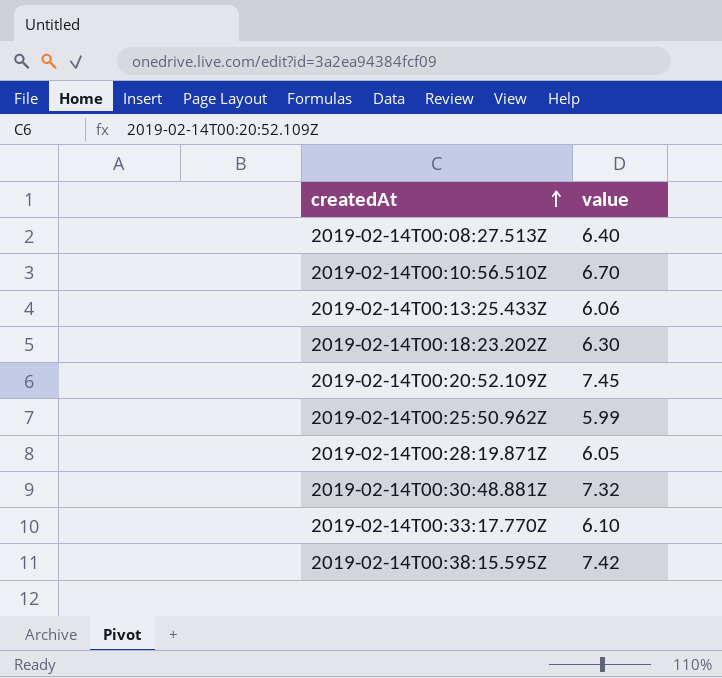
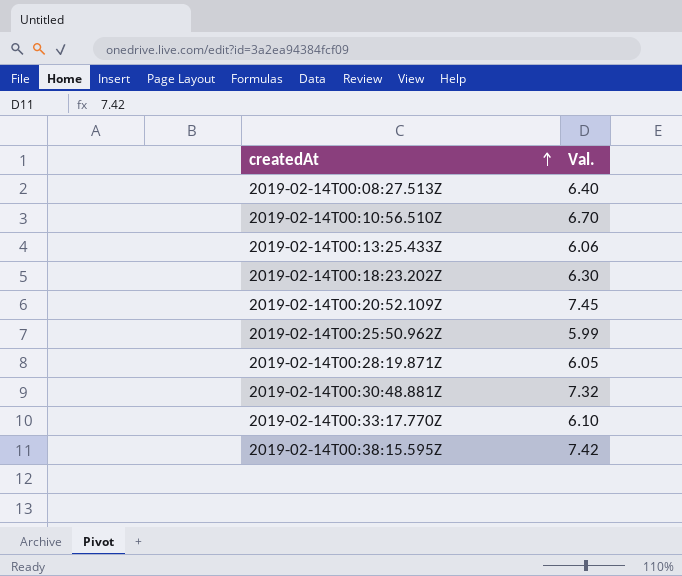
column name: value -> Val.

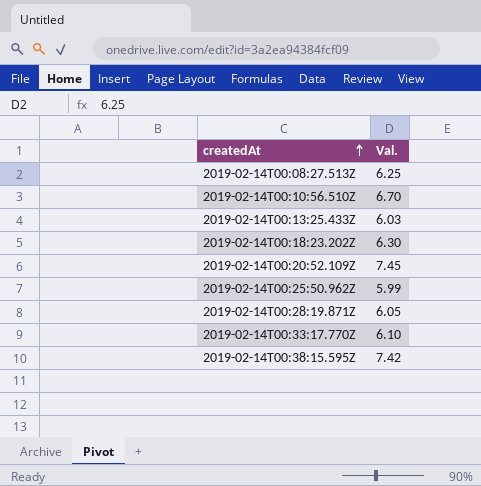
row 2019-02-14T00:30:48.881Z: 7.32 -> none
2019-02-14T00:08:27.513Z | Val.: 6.40 -> 6.25
2019-02-14T00:13:25.433Z | Val.: 6.06 -> 6.03

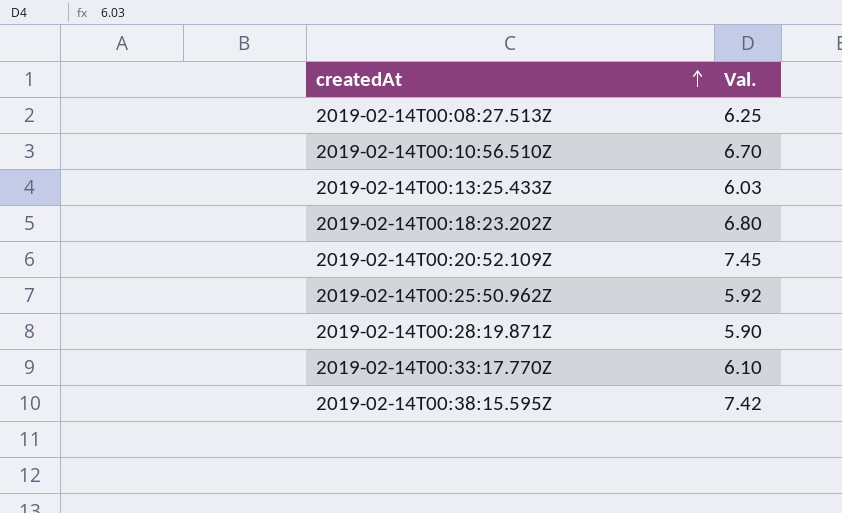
2019-02-14T00:18:23.202Z | Val.: 6.30 -> 6.80
2019-02-14T00:25:50.962Z | Val.: 5.99 -> 5.92
2019-02-14T00:28:19.871Z | Val.: 6.05 -> 5.90

